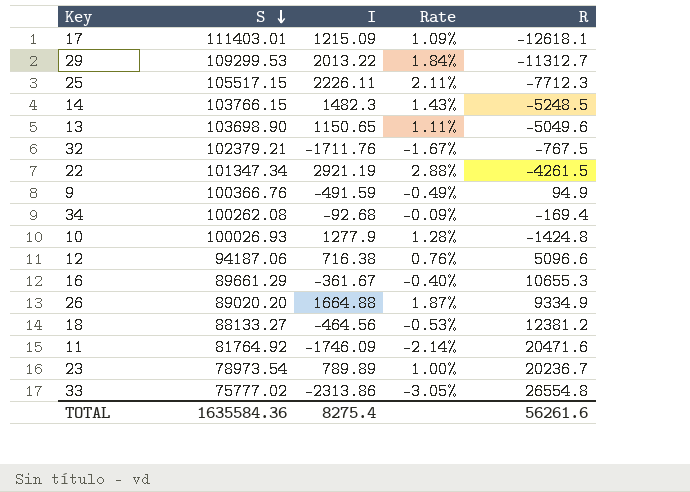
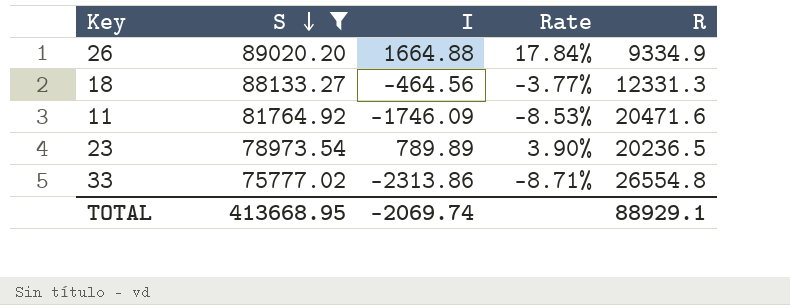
filter: none -> S <= 89020.20
column Rate | formula: [I] / [S] -> [I] / [R]
18 | R: 12381.2 -> 12331.3
23 | R: 20236.7 -> 20236.5
TOTAL | S: 1635584.36 -> 413668.95
TOTAL | I: 8275.4 -> -2069.74
TOTAL | R: 56261.6 -> 88929.1

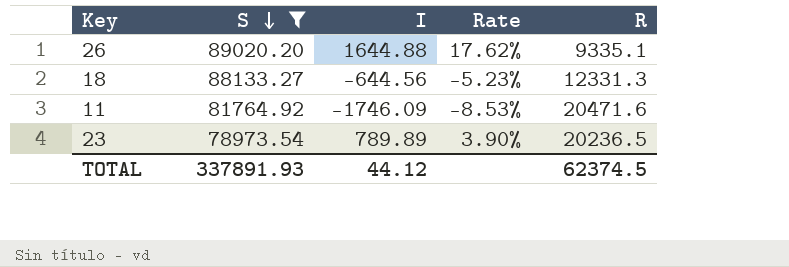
row 33: 75777.02 | -2313.86 | -8.71% | 26554.8 -> none
26 | I: 1664.88 -> 1644.88
26 | Rate: 17.84% -> 17.62%
26 | R: 9334.9 -> 9335.1
18 | I: -464.56 -> -644.56
18 | Rate: -3.77% -> -5.23%
TOTAL | S: 413668.95 -> 337891.93
TOTAL | I: -2069.74 -> 44.12
TOTAL | R: 88929.1 -> 62374.5

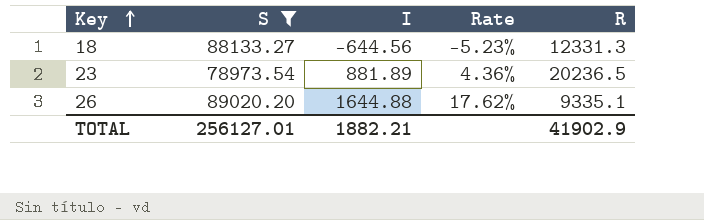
row order: S descending -> Key ascending
row 11: 81764.92 | -1746.09 | -8.53% | 20471.6 -> none
23 | I: 789.89 -> 881.89
23 | Rate: 3.90% -> 4.36%
TOTAL | S: 337891.93 -> 256127.01
TOTAL | I: 44.12 -> 1882.21
TOTAL | R: 62374.5 -> 41902.9

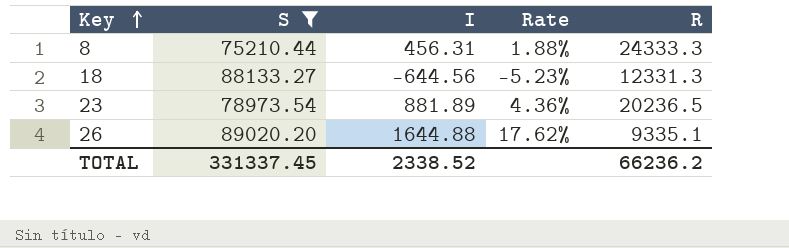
row 8: none -> 75210.44 | 456.31 | 1.88% | 24333.3
TOTAL | S: 256127.01 -> 331337.45
TOTAL | I: 1882.21 -> 2338.52
TOTAL | R: 41902.9 -> 66236.2

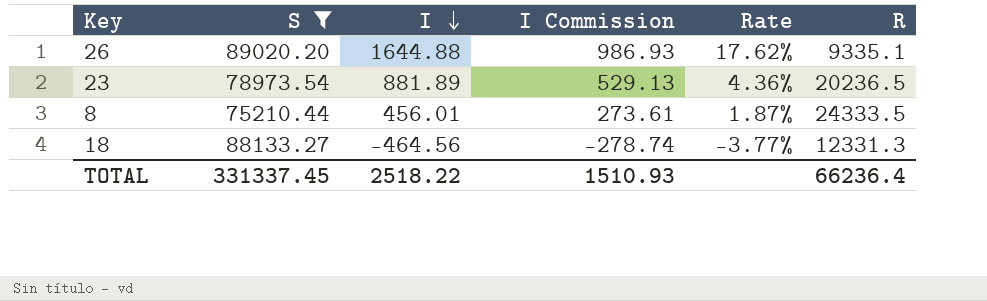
row order: Key ascending -> I descending
column I Commission | formula: none -> [I] * 0.6
8 | I: 456.31 -> 456.01
8 | Rate: 1.88% -> 1.87%
8 | R: 24333.3 -> 24333.5
18 | I: -644.56 -> -464.56
18 | Rate: -5.23% -> -3.77%
TOTAL | I: 2338.52 -> 2518.22
TOTAL | R: 66236.2 -> 66236.4

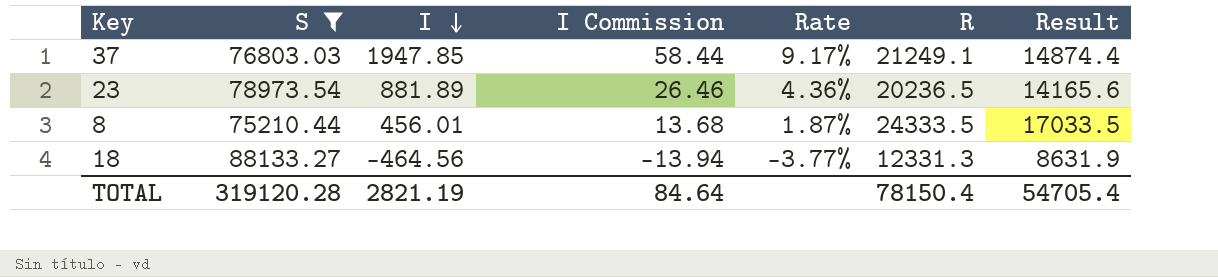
column I Commission | formula: [I] * 0.6 -> [I] * 0.03
column Result | formula: none -> [R] * 0.7
row 26: 89020.20 | 1644.88 | 986.93 | 17.62% | 9335.1 -> none
row 37: none -> 76803.03 | 1947.85 | 58.44 | 9.17% | 21249.1 | 14874.4
TOTAL | S: 331337.45 -> 319120.28
TOTAL | I: 2518.22 -> 2821.19
TOTAL | I Commission: 1510.93 -> 84.64
TOTAL | R: 66236.4 -> 78150.4

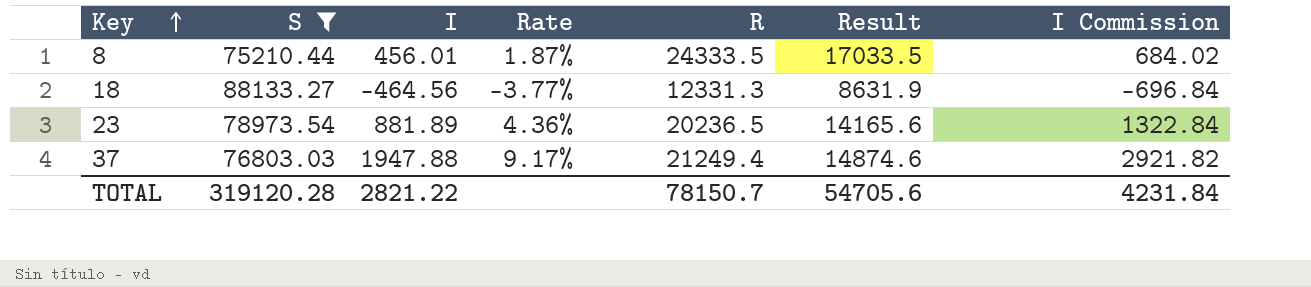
row order: I descending -> Key ascending
column I Commission | formula: [I] * 0.03 -> [I] * 1.5
column I Commission | position: 4 -> 7
37 | I: 1947.85 -> 1947.88
37 | R: 21249.1 -> 21249.4
37 | Result: 14874.4 -> 14874.6
TOTAL | I: 2821.19 -> 2821.22
TOTAL | R: 78150.4 -> 78150.7
TOTAL | Result: 54705.4 -> 54705.6
TOTAL | I Commission: 84.64 -> 4231.84

